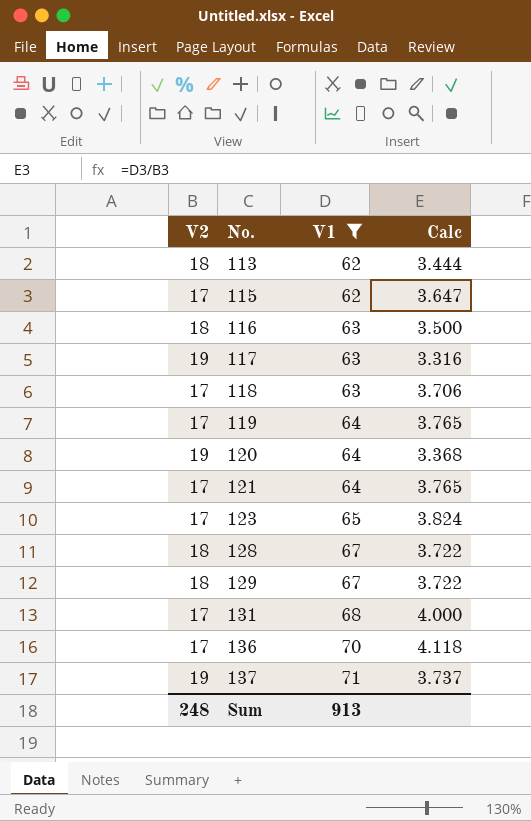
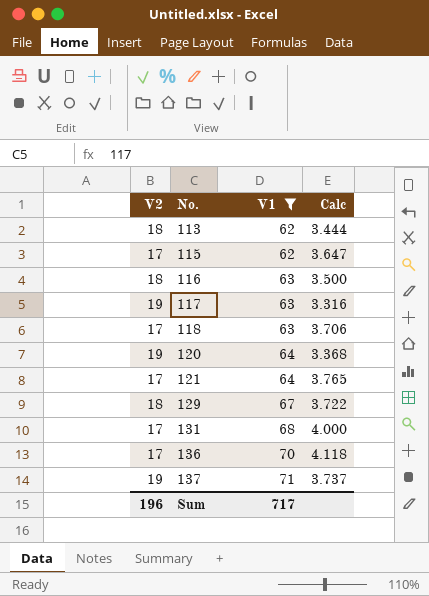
row 119: 17 | 64 | 3.765 -> none
row 123: 17 | 65 | 3.824 -> none
row 128: 18 | 67 | 3.722 -> none
Sum | V2: 248 -> 196
Sum | V1: 913 -> 717

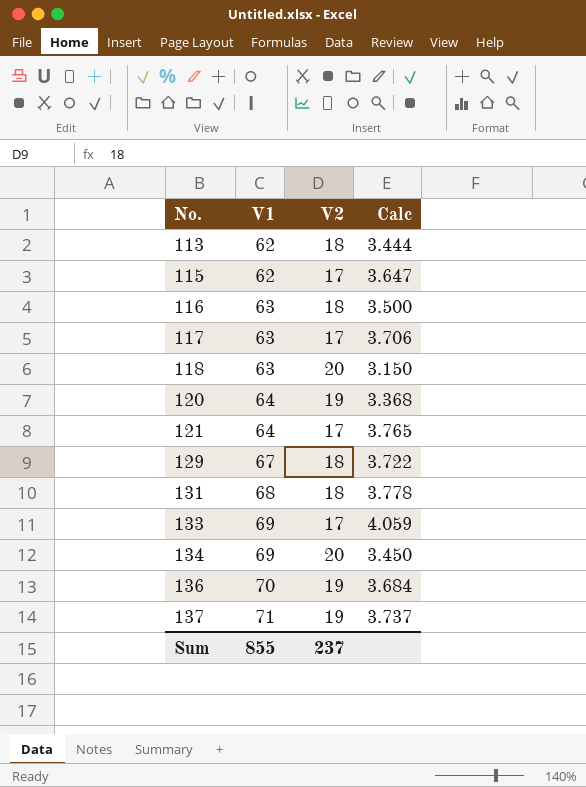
filter: V1 != 69 -> none
column V2 | position: 1 -> 3
117 | V2: 19 -> 17
117 | Calc: 3.316 -> 3.706
118 | V2: 17 -> 20
118 | Calc: 3.706 -> 3.150
131 | V2: 17 -> 18
131 | Calc: 4.000 -> 3.778
136 | V2: 17 -> 19
136 | Calc: 4.118 -> 3.684
Sum | V1: 717 -> 855
Sum | V2: 196 -> 237

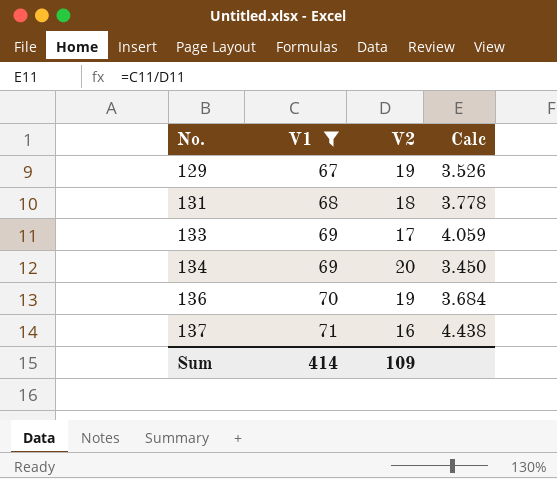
filter: none -> V1 >= 67
129 | V2: 18 -> 19
129 | Calc: 3.722 -> 3.526
137 | V2: 19 -> 16
137 | Calc: 3.737 -> 4.438
Sum | V1: 855 -> 414
Sum | V2: 237 -> 109

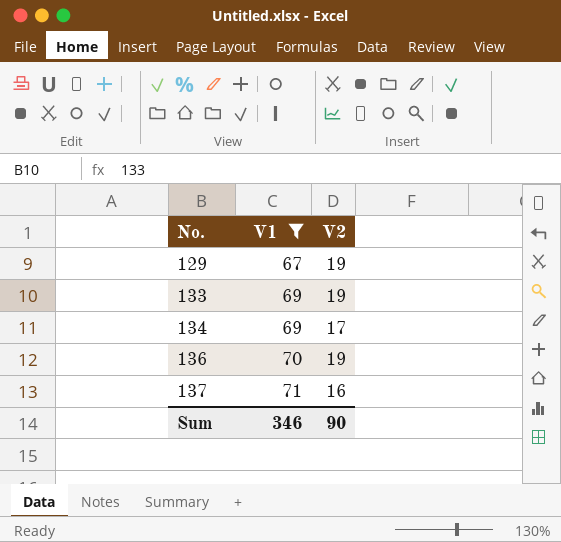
column Calc | formula: [V1] / [V2] -> none
row 131: 68 | 18 | 3.778 -> none
133 | V2: 17 -> 19
134 | V2: 20 -> 17
Sum | V1: 414 -> 346
Sum | V2: 109 -> 90

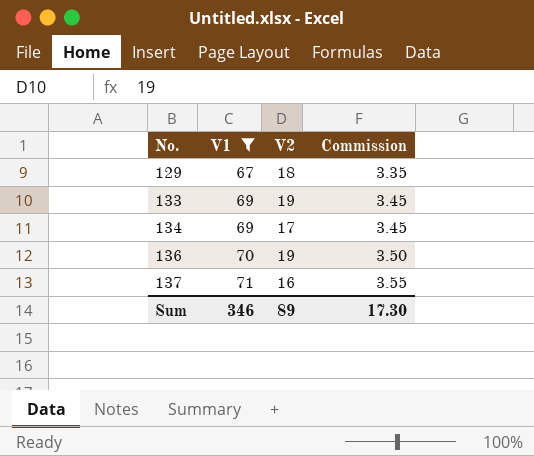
column Commission | formula: none -> [V1] * 0.05
129 | V2: 19 -> 18
Sum | V2: 90 -> 89

